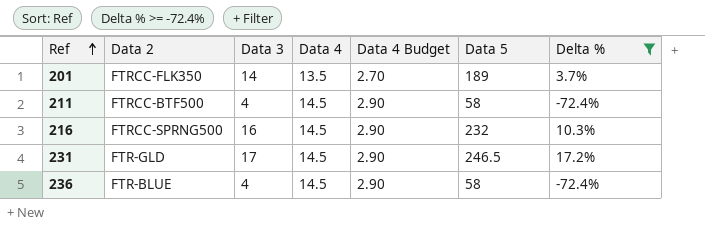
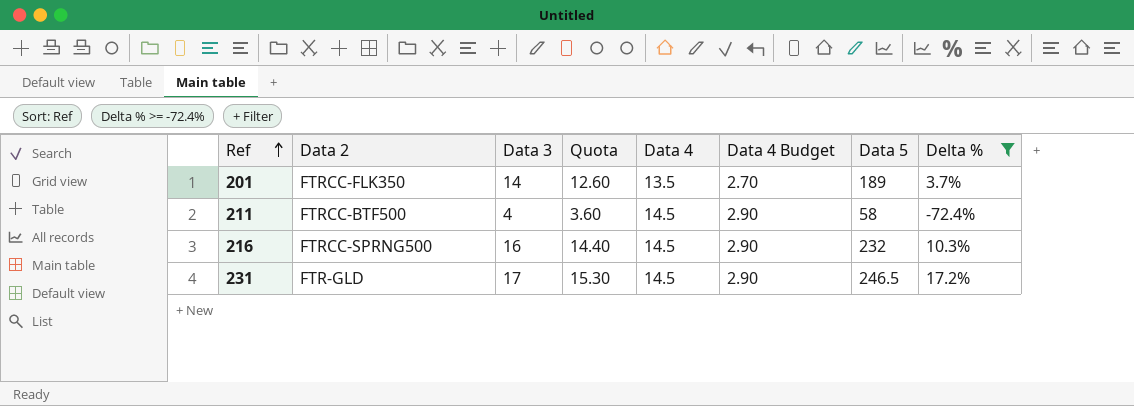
column Quota | formula: none -> [Data 3] * 0.9
row 236: FTR-BLUE | 4 | 14.5 | 2.90 | 58 | -72.4% -> none

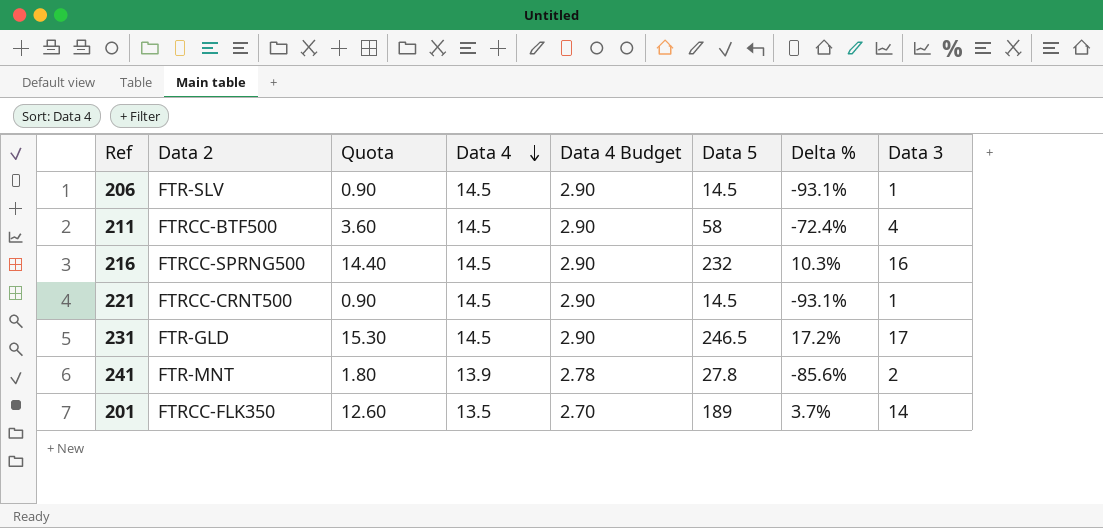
filter: Delta % >= -72.4% -> none
row order: Ref ascending -> Data 4 descending
column Data 3 | position: 3 -> 8

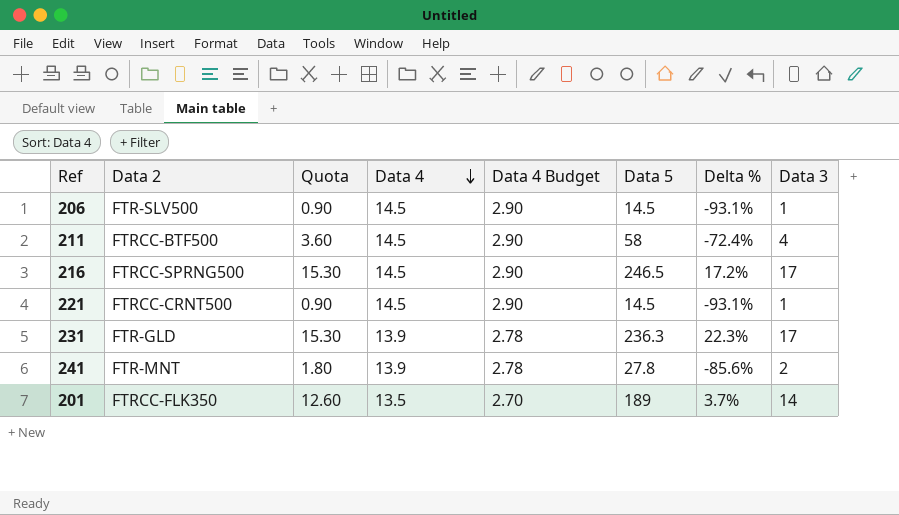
206 | Data 2: FTR-SLV -> FTR-SLV500
216 | Quota: 14.40 -> 15.30
216 | Data 5: 232 -> 246.5
216 | Delta %: 10.3% -> 17.2%
216 | Data 3: 16 -> 17
231 | Data 4: 14.5 -> 13.9
231 | Data 4 Budget: 2.90 -> 2.78
231 | Data 5: 246.5 -> 236.3
231 | Delta %: 17.2% -> 22.3%

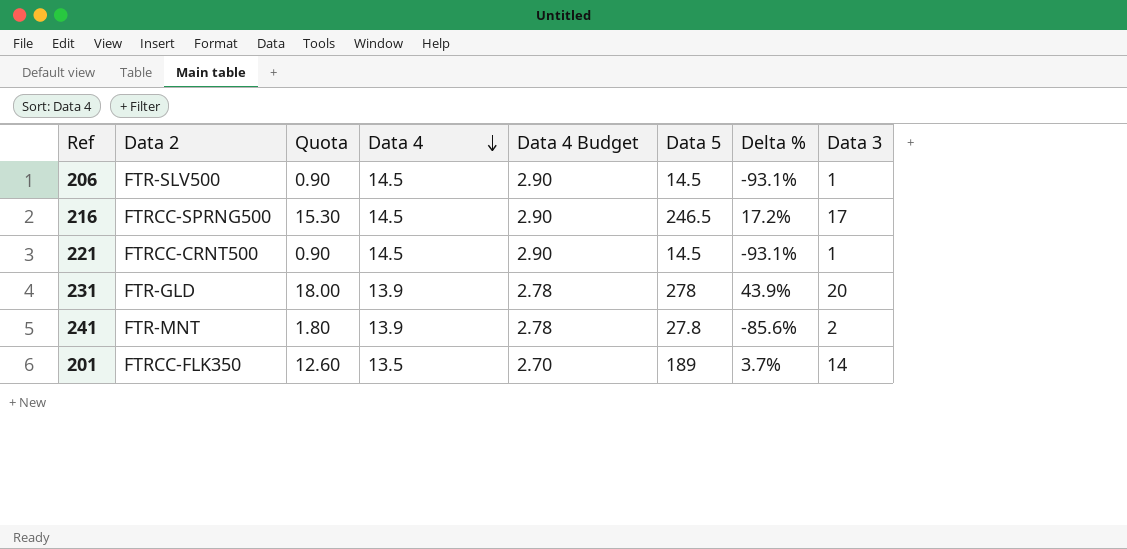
row 211: FTRCC-BTF500 | 3.60 | 14.5 | 2.90 | 58 | -72.4% | 4 -> none
231 | Quota: 15.30 -> 18.00
231 | Data 5: 236.3 -> 278
231 | Delta %: 22.3% -> 43.9%
231 | Data 3: 17 -> 20

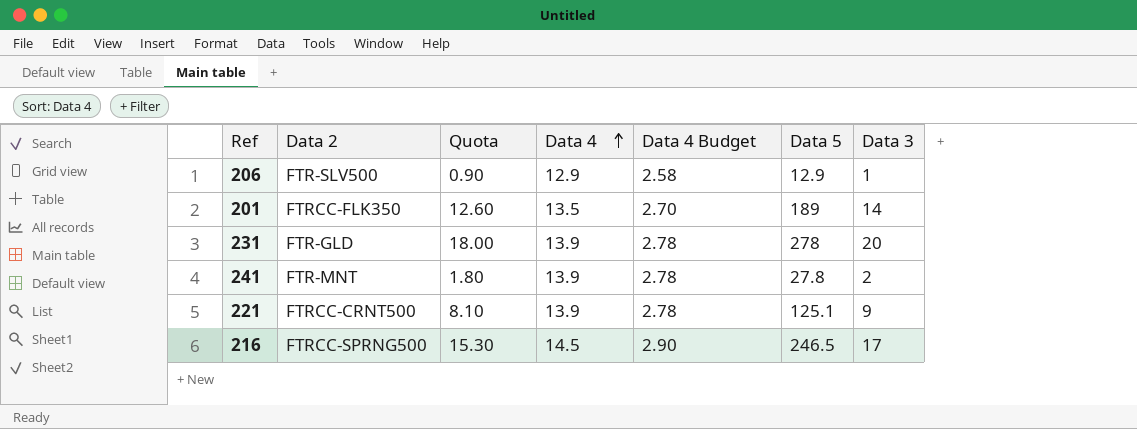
row order: Data 4 descending -> Data 4 ascending
column Delta % | formula: ([Data 3] - [Data 4]) / [Data 4] -> none
206 | Data 4: 14.5 -> 12.9
206 | Data 4 Budget: 2.90 -> 2.58
206 | Data 5: 14.5 -> 12.9
221 | Quota: 0.90 -> 8.10
221 | Data 4: 14.5 -> 13.9
221 | Data 4 Budget: 2.90 -> 2.78
221 | Data 5: 14.5 -> 125.1
221 | Data 3: 1 -> 9

